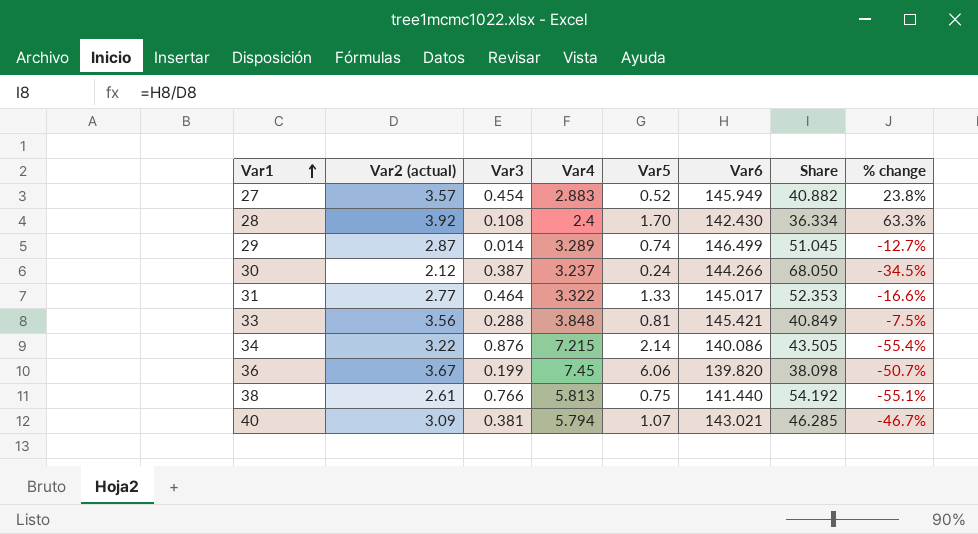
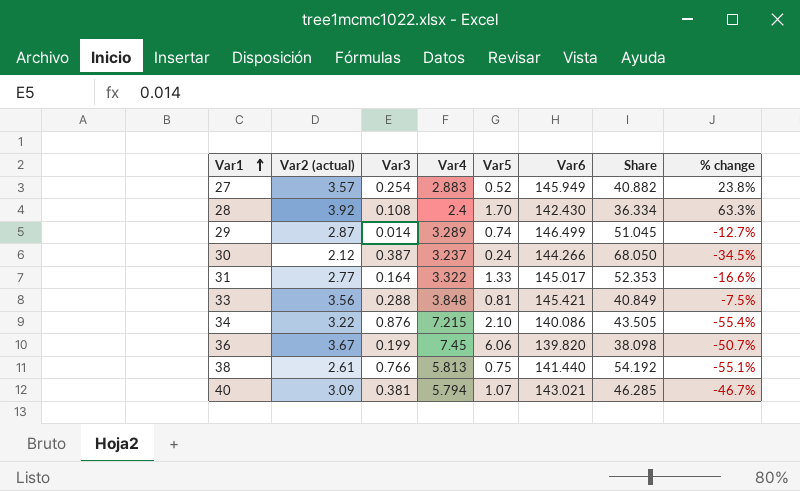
27 | Var3: 0.454 -> 0.254
31 | Var3: 0.464 -> 0.164
34 | Var5: 2.14 -> 2.10

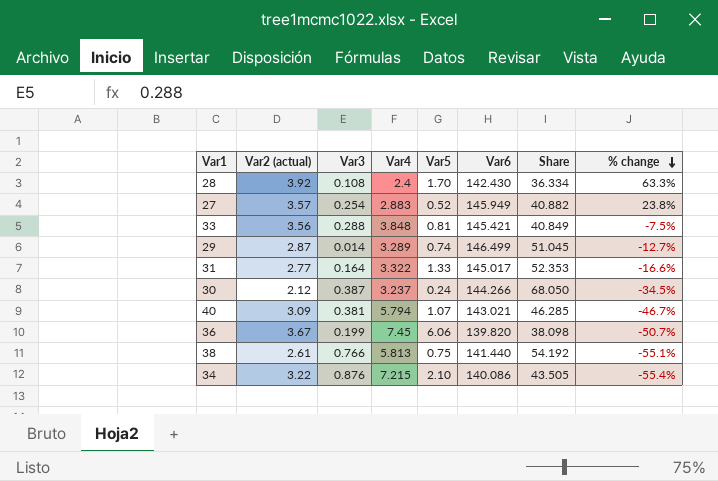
row order: Var1 ascending -> % change descending

